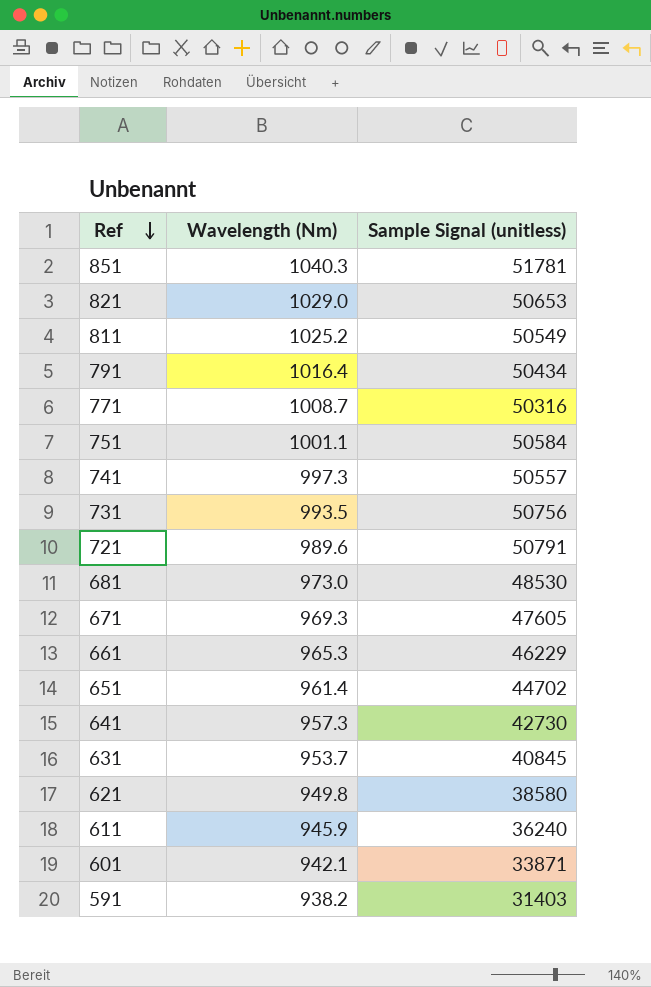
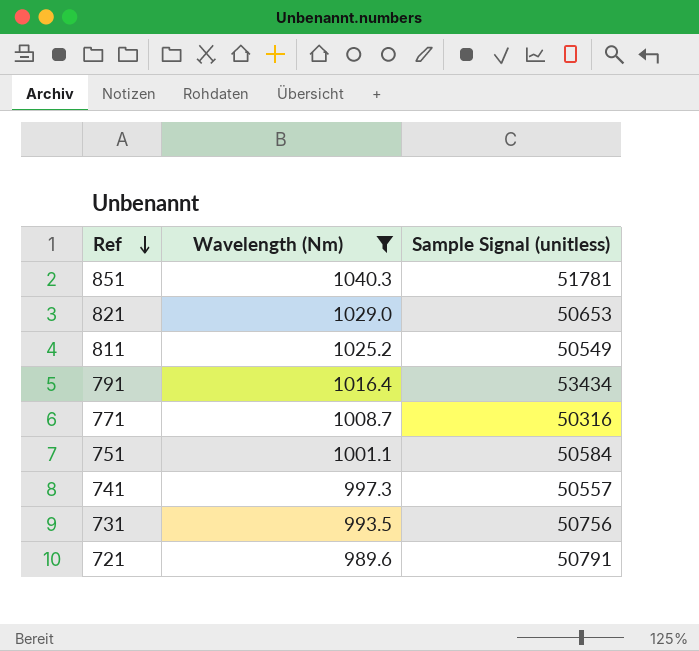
filter: none -> Wavelength (Nm) >= 989.6
791 | Sample Signal (unitless): 50434 -> 53434

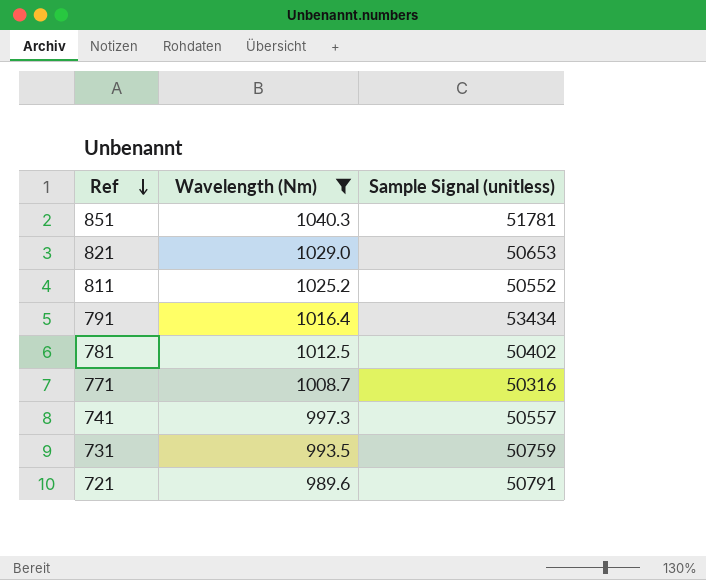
row 751: 1001.1 | 50584 -> none
811 | Sample Signal (unitless): 50549 -> 50552
row 781: none -> 1012.5 | 50402
731 | Sample Signal (unitless): 50756 -> 50759

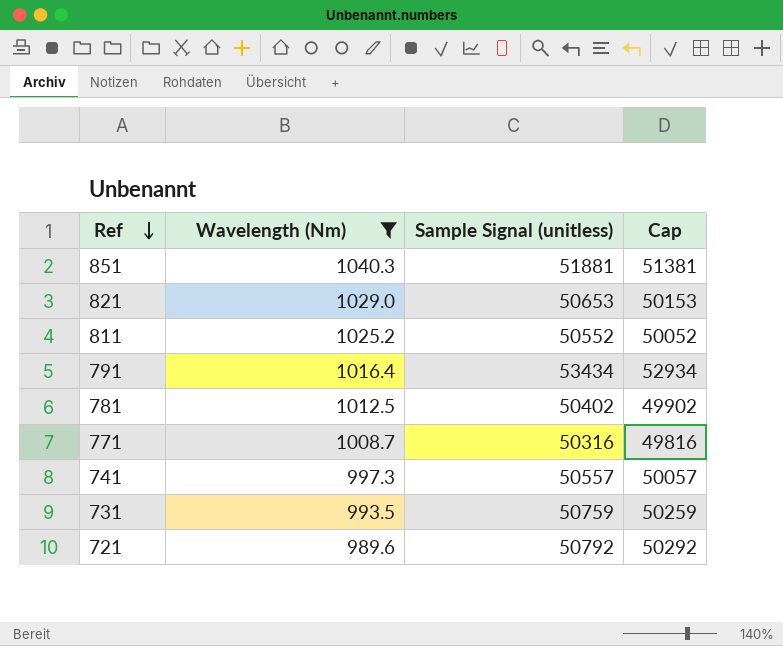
column Cap | formula: none -> [Sample Signal (unitless)] - 500
851 | Sample Signal (unitless): 51781 -> 51881
721 | Sample Signal (unitless): 50791 -> 50792

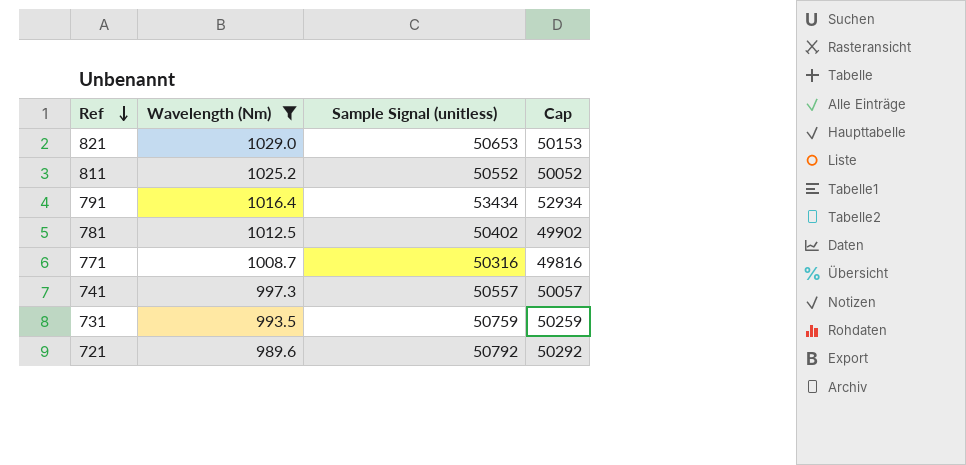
row 851: 1040.3 | 51881 | 51381 -> none

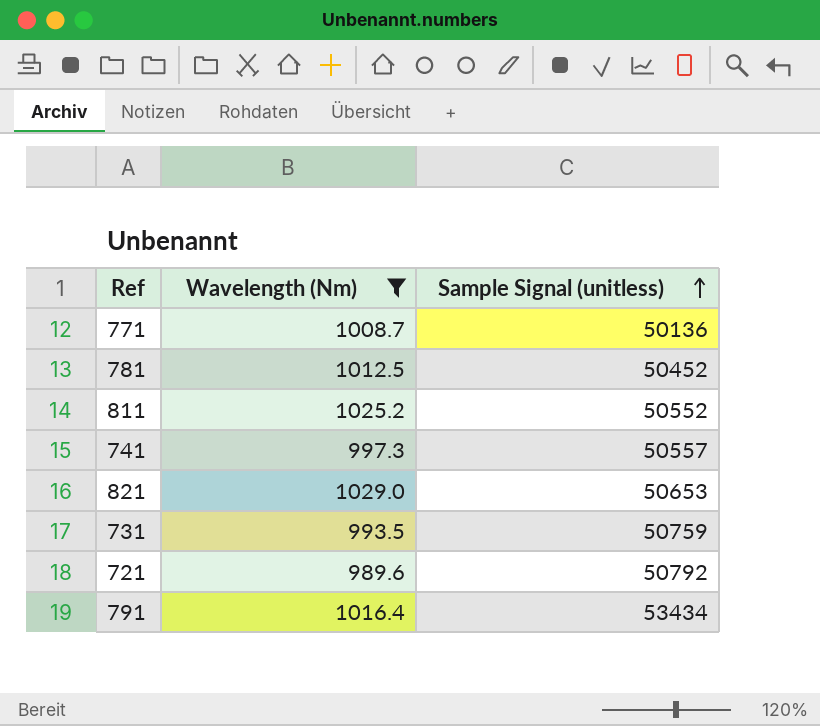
row order: Ref descending -> Sample Signal (unitless) ascending
column Cap | formula: [Sample Signal (unitless)] - 500 -> none
771 | Sample Signal (unitless): 50316 -> 50136
781 | Sample Signal (unitless): 50402 -> 50452

